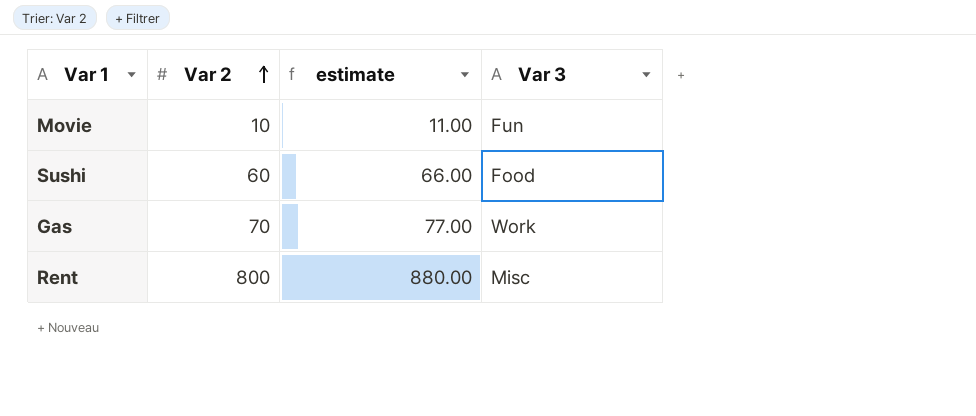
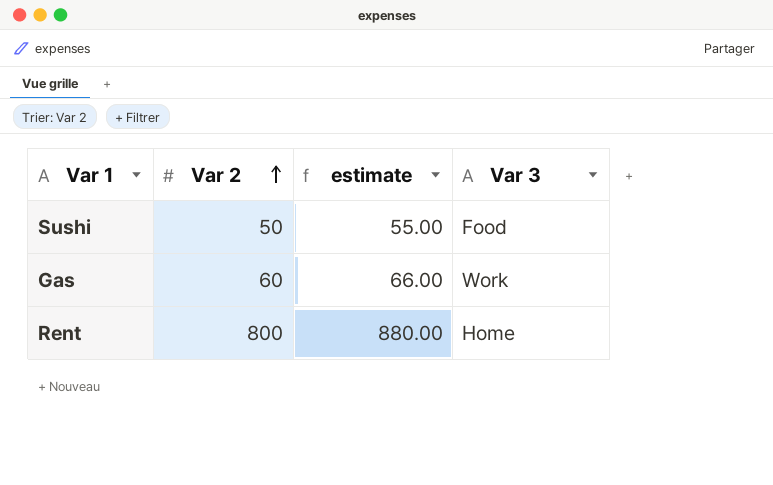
row Movie: 10 | 11.00 | Fun -> none
Sushi | Var 2: 60 -> 50
Sushi | estimate: 66.00 -> 55.00
Gas | Var 2: 70 -> 60
Gas | estimate: 77.00 -> 66.00
Rent | Var 3: Misc -> Home

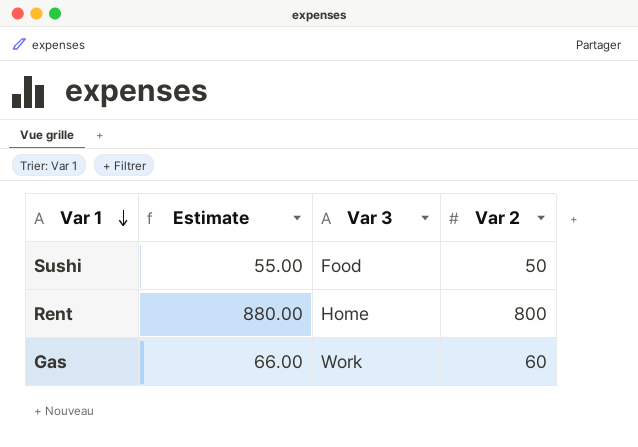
row order: Var 2 ascending -> Var 1 descending
column name: estimate -> Estimate
column Var 2 | position: 2 -> 4

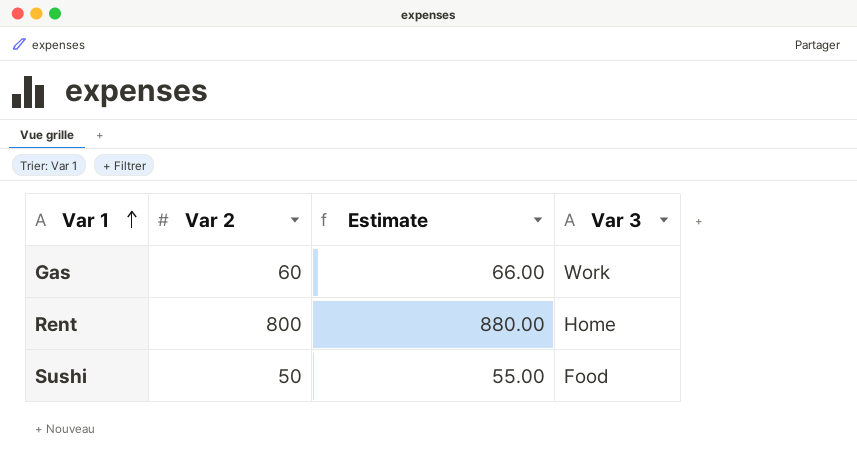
row order: Var 1 descending -> Var 1 ascending
column Var 2 | position: 4 -> 2

